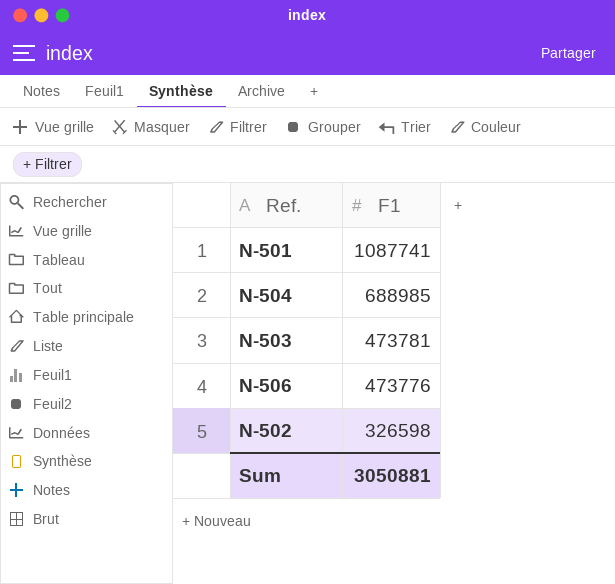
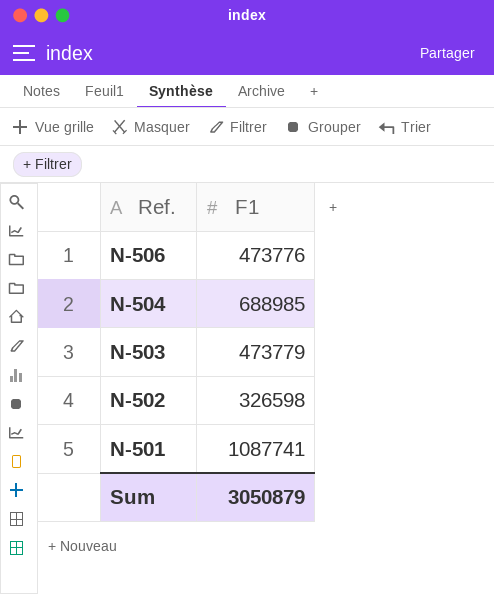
row order: F1 descending -> Ref. descending
N-503 | F1: 473781 -> 473779
Sum | F1: 3050881 -> 3050879

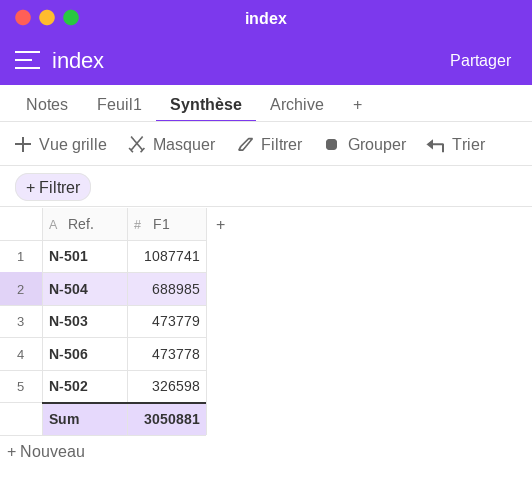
row order: Ref. descending -> F1 descending
N-506 | F1: 473776 -> 473778
Sum | F1: 3050879 -> 3050881

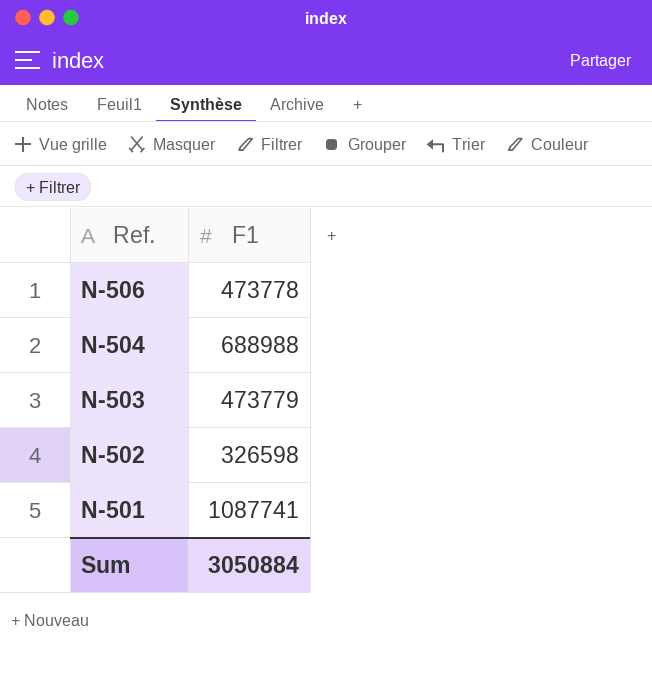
row order: F1 descending -> Ref. descending
N-504 | F1: 688985 -> 688988
Sum | F1: 3050881 -> 3050884

